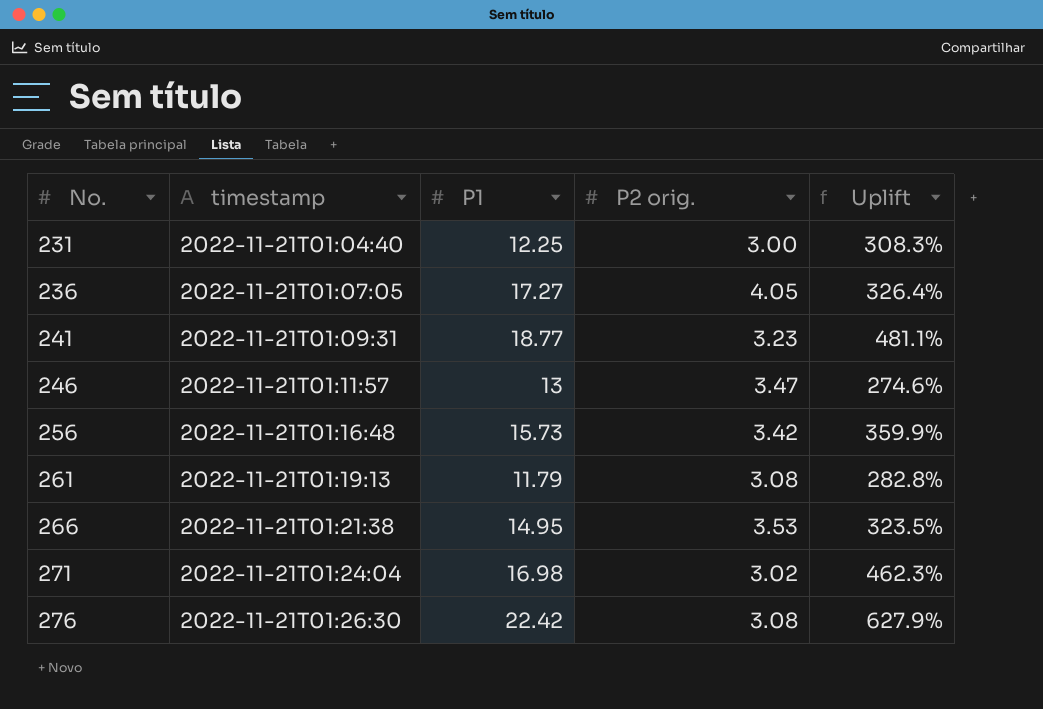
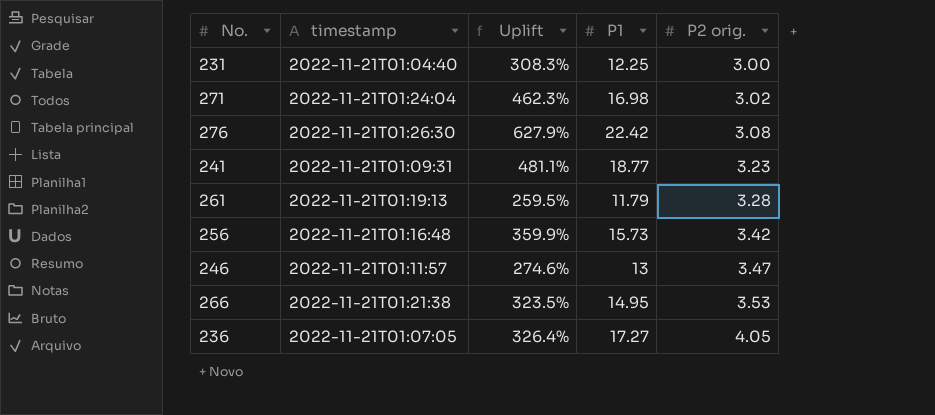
row order: No. ascending -> P2 orig. ascending
column Uplift | position: 5 -> 3
261 | Uplift: 282.8% -> 259.5%
261 | P2 orig.: 3.08 -> 3.28

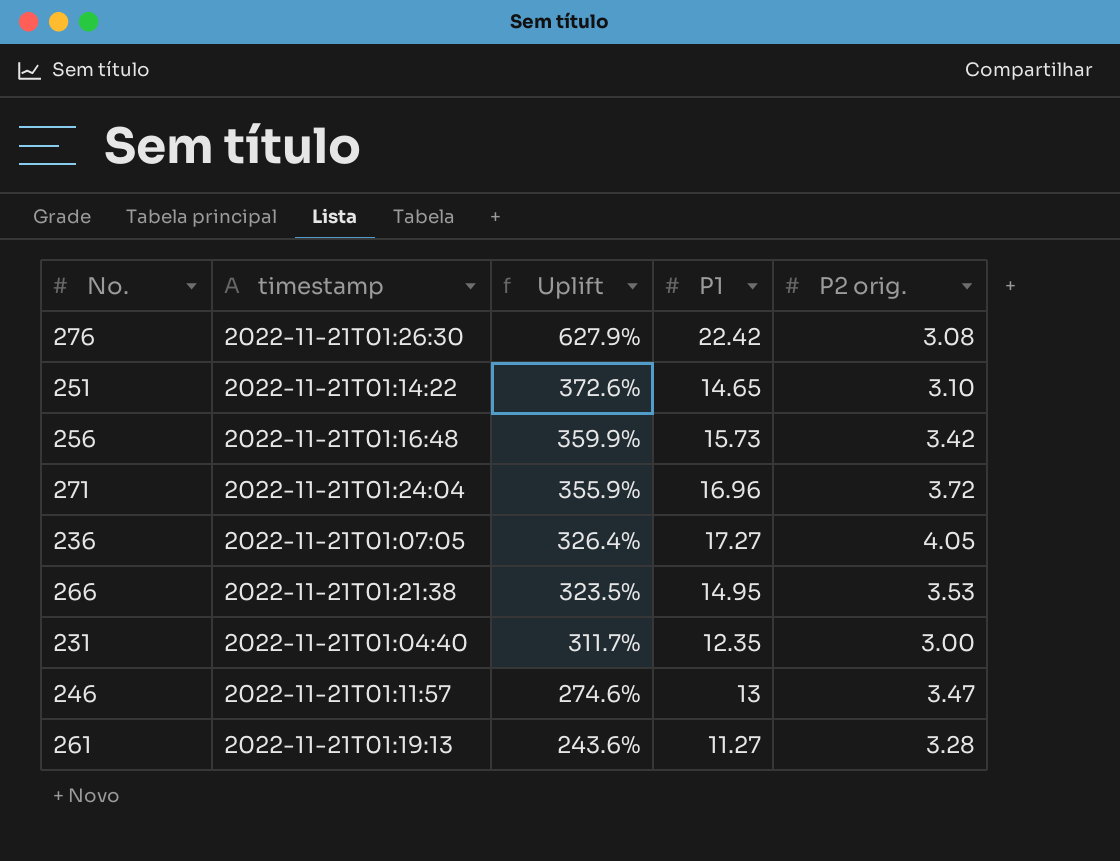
row order: P2 orig. ascending -> Uplift descending
row 241: 2022-11-21T01:09:31 | 481.1% | 18.77 | 3.23 -> none
row 251: none -> 2022-11-21T01:14:22 | 372.6% | 14.65 | 3.10
271 | Uplift: 462.3% -> 355.9%
271 | P1: 16.98 -> 16.96
271 | P2 orig.: 3.02 -> 3.72
231 | Uplift: 308.3% -> 311.7%
231 | P1: 12.25 -> 12.35
261 | Uplift: 259.5% -> 243.6%
261 | P1: 11.79 -> 11.27

